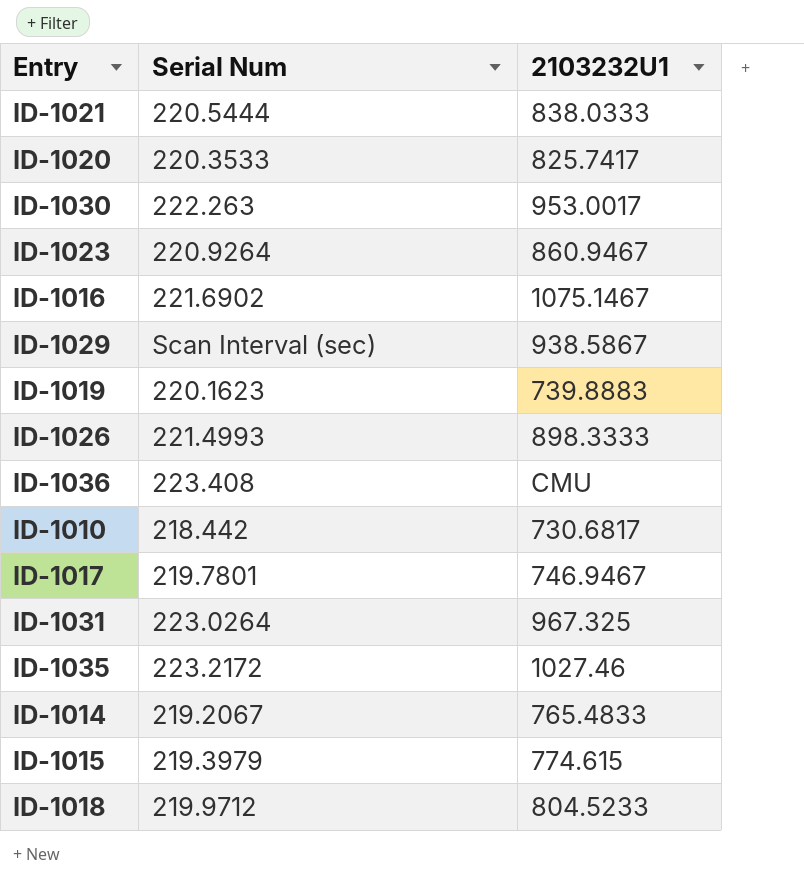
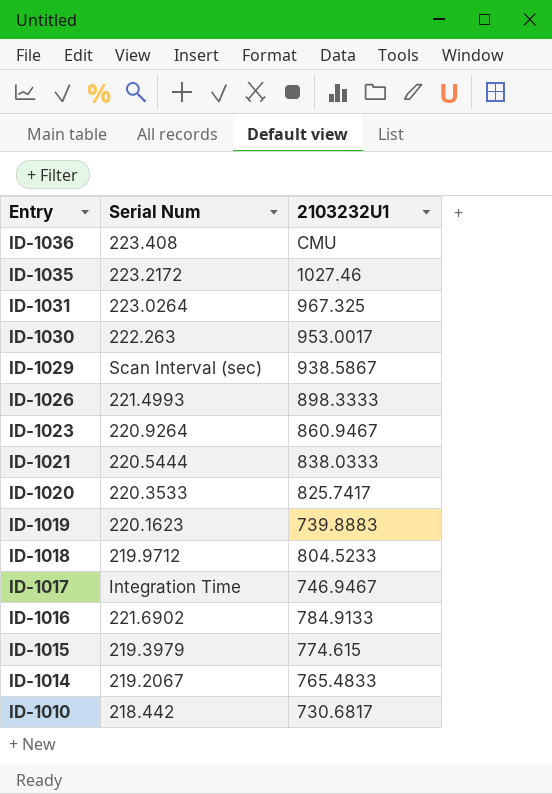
row order: none -> Entry descending
ID-1017 | Serial Num: 219.7801 -> Integration Time
ID-1016 | 2103232U1: 1075.1467 -> 784.9133

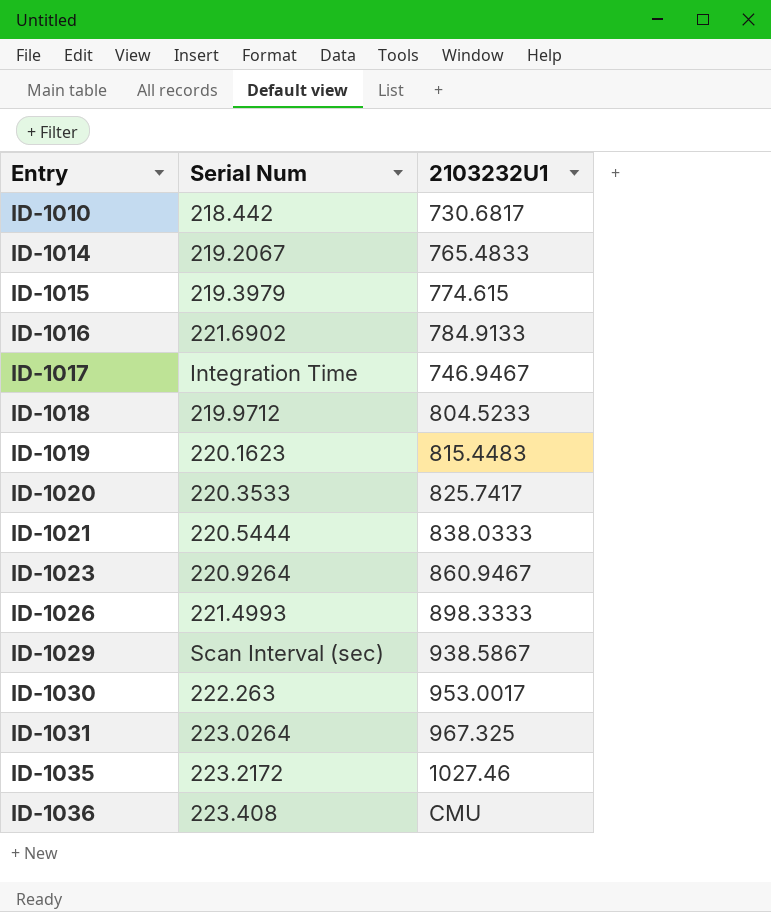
row order: Entry descending -> Entry ascending
ID-1019 | 2103232U1: 739.8883 -> 815.4483

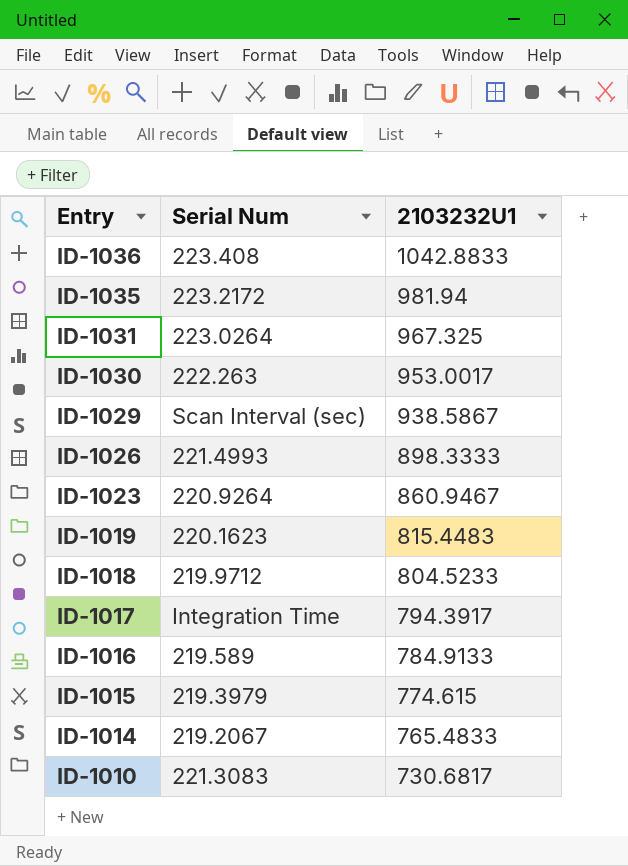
row order: Entry ascending -> Entry descending
row ID-1020: 220.3533 | 825.7417 -> none
row ID-1021: 220.5444 | 838.0333 -> none
ID-1036 | 2103232U1: CMU -> 1042.8833
ID-1035 | 2103232U1: 1027.46 -> 981.94
ID-1017 | 2103232U1: 746.9467 -> 794.3917
ID-1016 | Serial Num: 221.6902 -> 219.589
ID-1010 | Serial Num: 218.442 -> 221.3083

